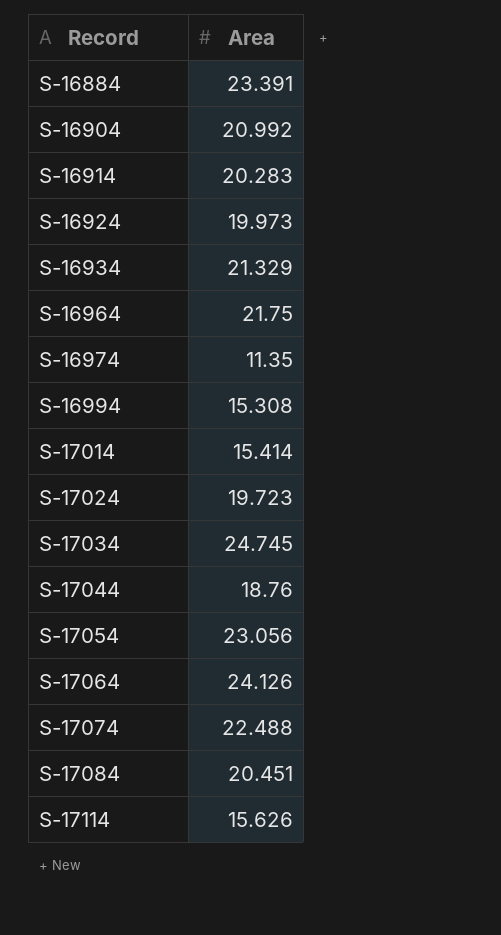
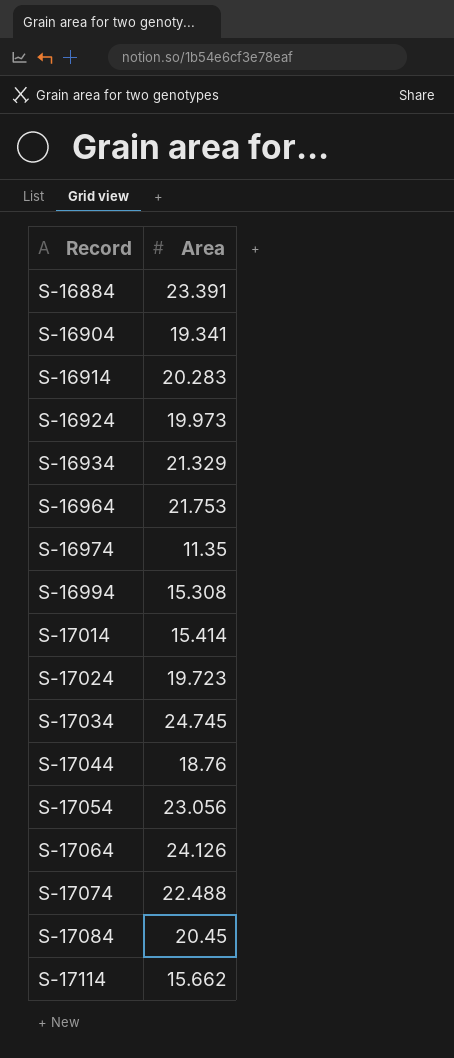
S-16904 | Area: 20.992 -> 19.341
S-16964 | Area: 21.75 -> 21.753
S-17084 | Area: 20.451 -> 20.45
S-17114 | Area: 15.626 -> 15.662

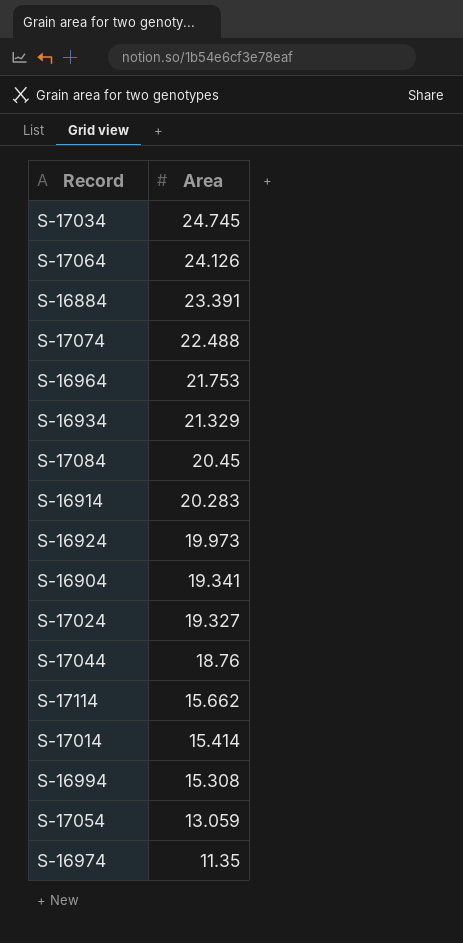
row order: Record ascending -> Area descending
S-17024 | Area: 19.723 -> 19.327
S-17054 | Area: 23.056 -> 13.059

